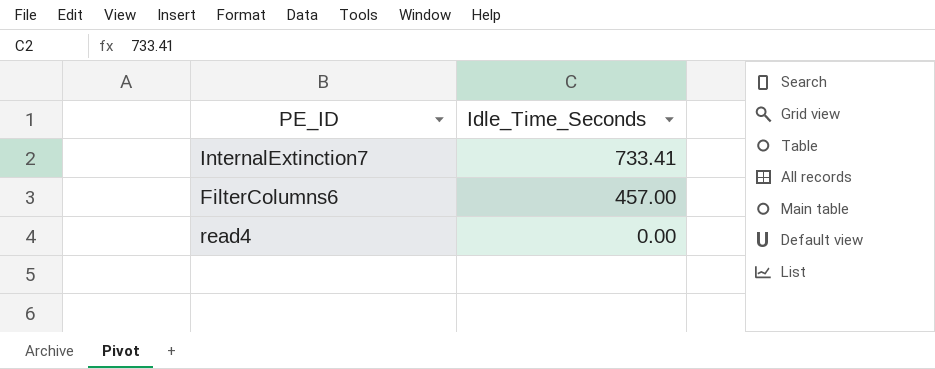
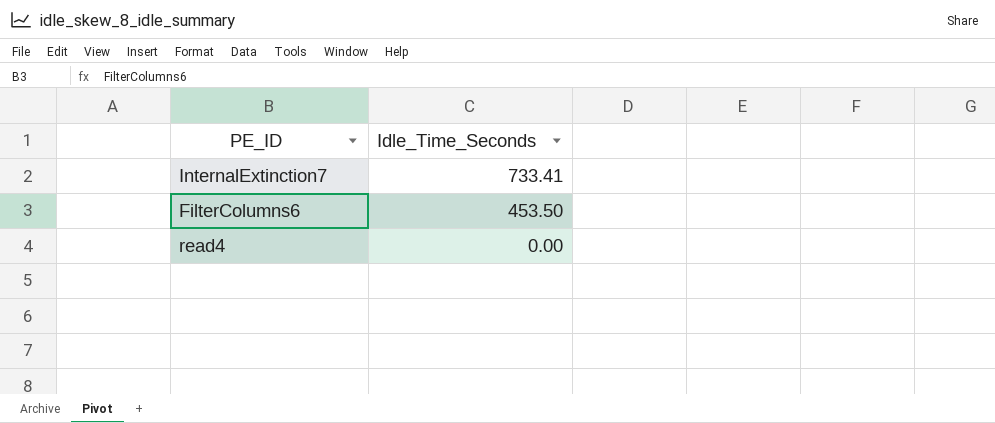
FilterColumns6 | Idle_Time_Seconds: 457.00 -> 453.50

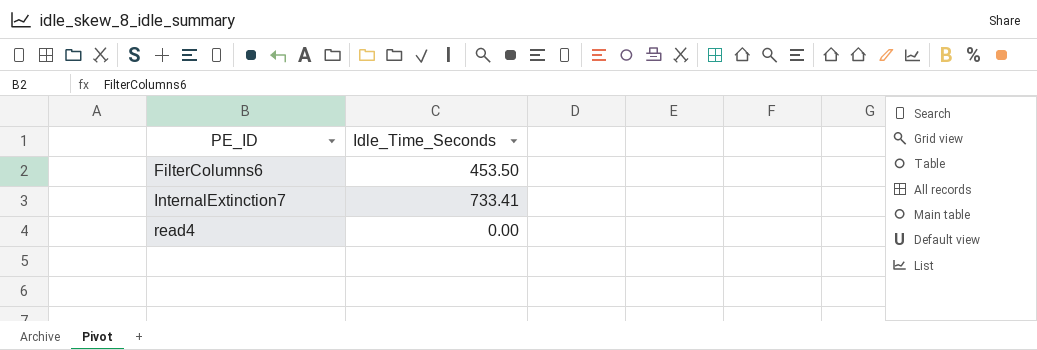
row order: Idle_Time_Seconds descending -> PE_ID ascending

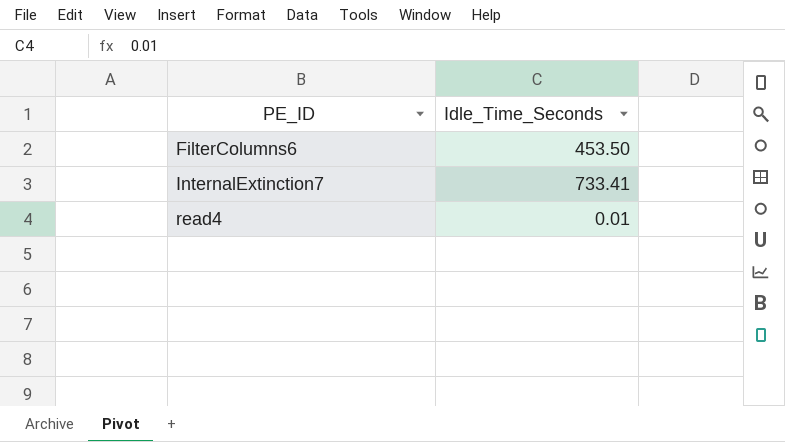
read4 | Idle_Time_Seconds: 0.00 -> 0.01

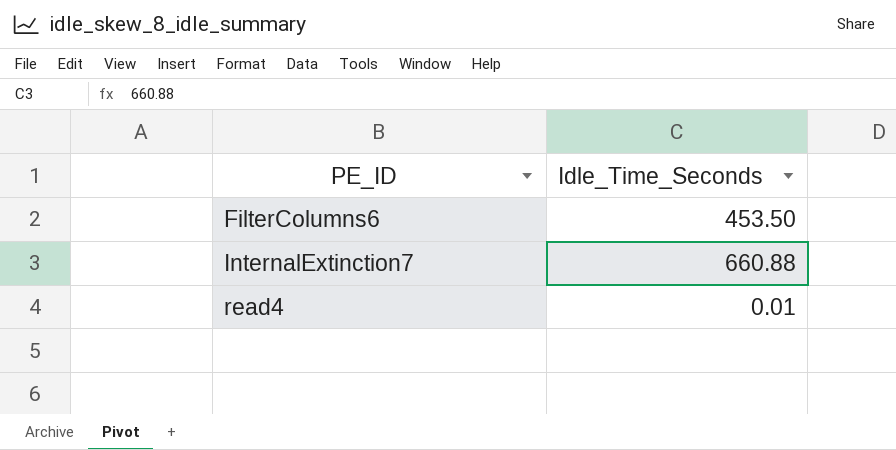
InternalExtinction7 | Idle_Time_Seconds: 733.41 -> 660.88

